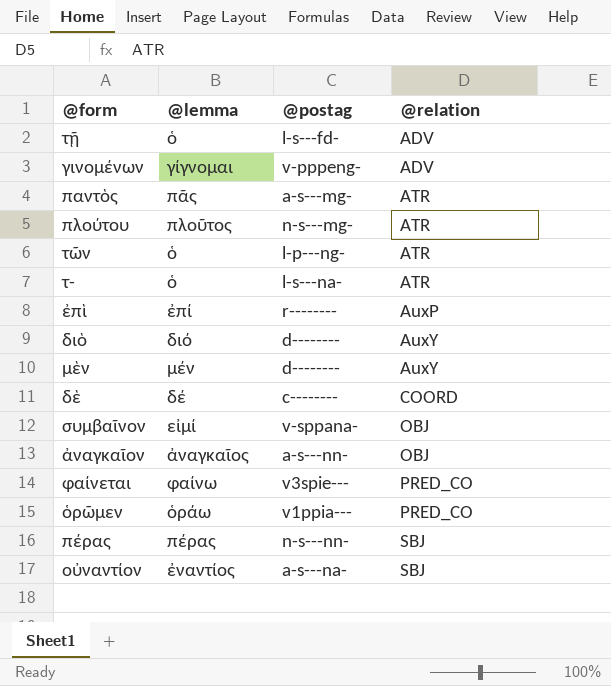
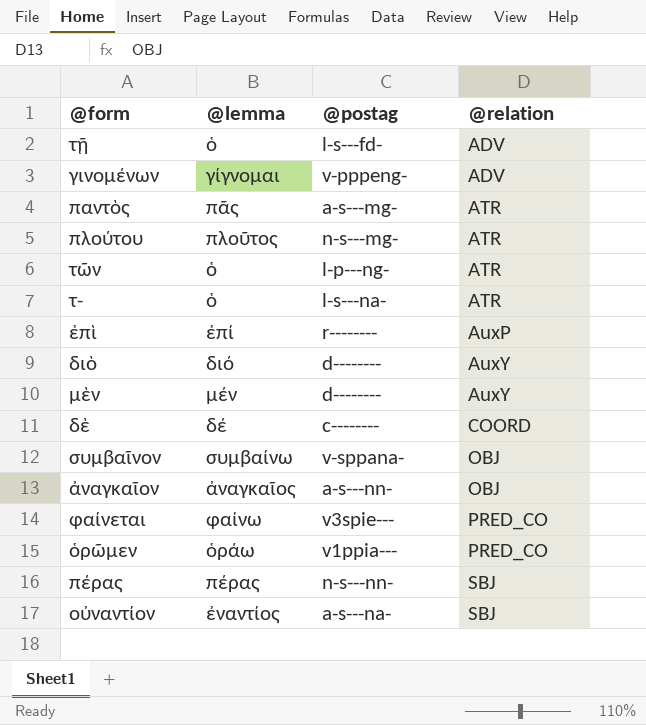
συμβαῖνον | @lemma: εἰμί -> συμβαίνω

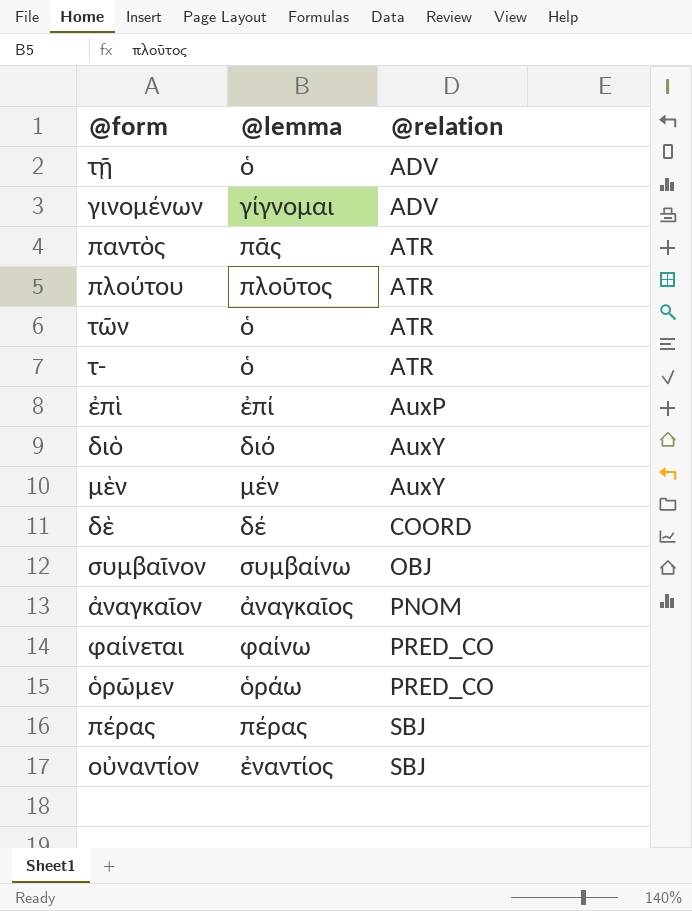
column @postag | position: 3 -> none
ἀναγκαῖον | @relation: OBJ -> PNOM

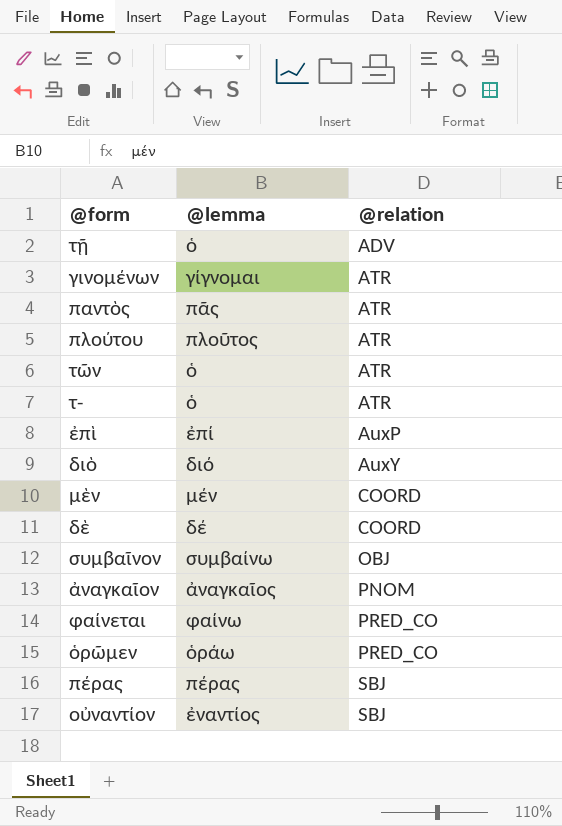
γινομένων | @relation: ADV -> ATR
μὲν | @relation: AuxY -> COORD

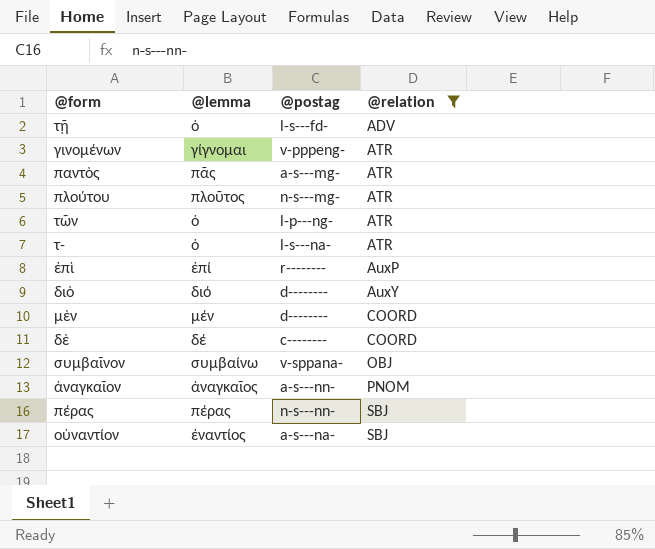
filter: none -> @relation != PRED_CO
column @postag | position: none -> 3

